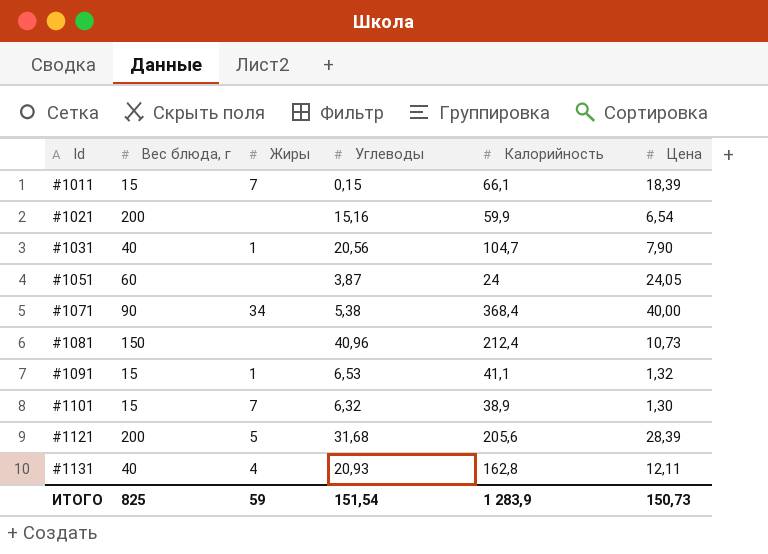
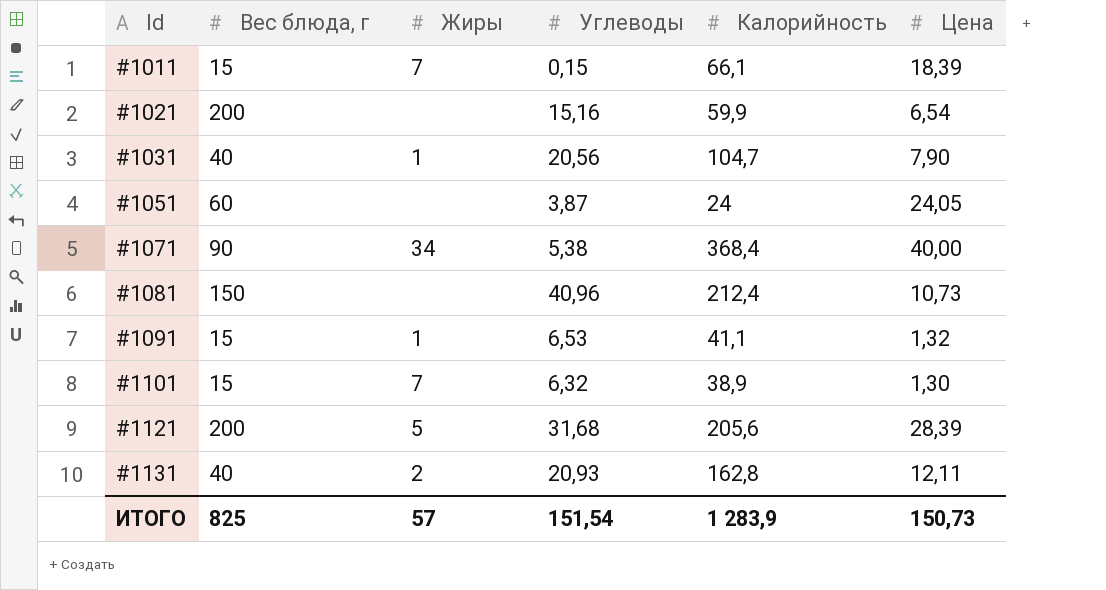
#1131 | Жиры: 4 -> 2
ИТОГО | Жиры: 59 -> 57

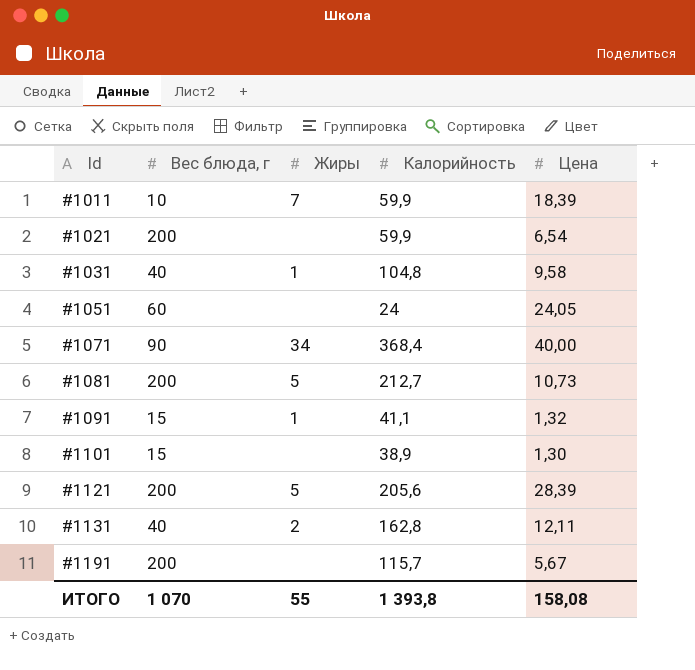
column Углеводы | position: 4 -> none
#1011 | Вес блюда, г: 15 -> 10
#1011 | Калорийность: 66,1 -> 59,9
#1031 | Калорийность: 104,7 -> 104,8
#1031 | Цена: 7,90 -> 9,58
#1081 | Вес блюда, г: 150 -> 200
#1081 | Жиры: none -> 5
#1081 | Калорийность: 212,4 -> 212,7
#1101 | Жиры: 7 -> none
row #1191: none -> 200 | none | 115,7 | 5,67
ИТОГО | Вес блюда, г: 825 -> 1 070
ИТОГО | Жиры: 57 -> 55
ИТОГО | Калорийность: 1 283,9 -> 1 393,8
ИТОГО | Цена: 150,73 -> 158,08

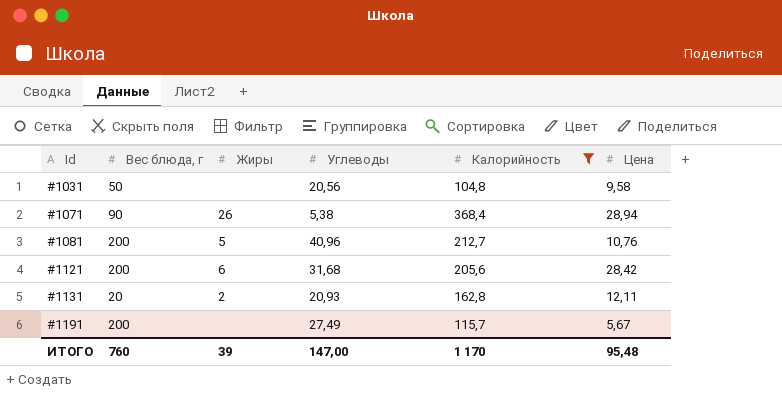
filter: none -> Калорийность >= 104,8
column Углеводы | position: none -> 4
#1031 | Вес блюда, г: 40 -> 50
#1031 | Жиры: 1 -> none
#1071 | Жиры: 34 -> 26
#1071 | Цена: 40,00 -> 28,94
#1081 | Цена: 10,73 -> 10,76
#1121 | Жиры: 5 -> 6
#1121 | Цена: 28,39 -> 28,42
#1131 | Вес блюда, г: 40 -> 20
ИТОГО | Вес блюда, г: 1 070 -> 760
ИТОГО | Жиры: 55 -> 39
ИТОГО | Калорийность: 1 393,8 -> 1 170
ИТОГО | Цена: 158,08 -> 95,48

